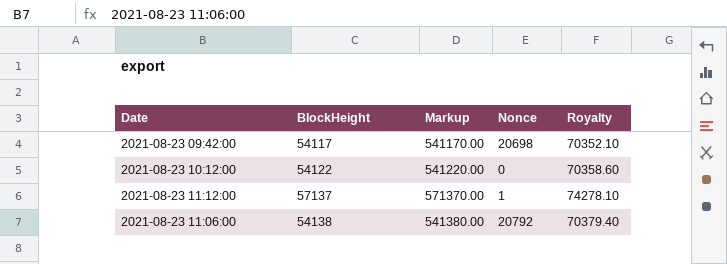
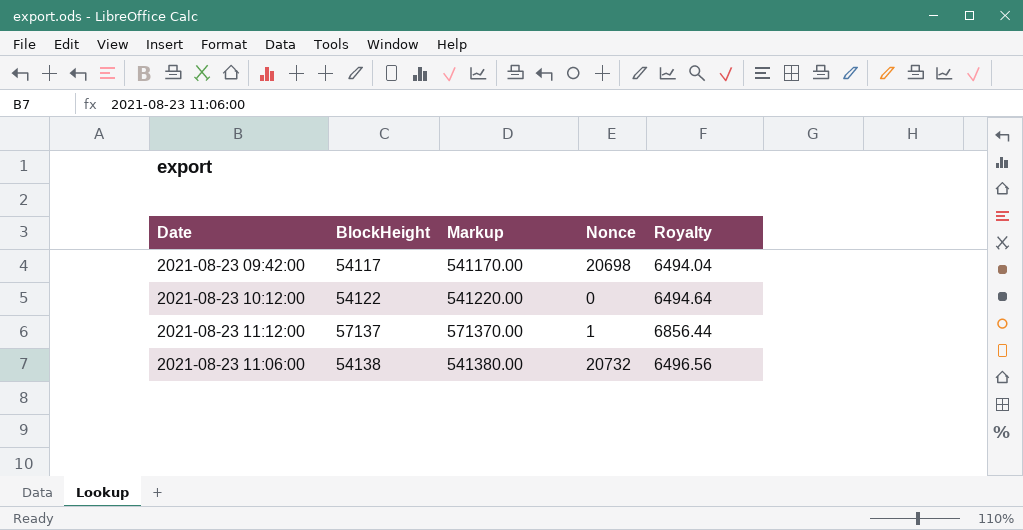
column Royalty | formula: [BlockHeight] * 1.3 -> [BlockHeight] * 0.12
2021-08-23 11:06:00 | Nonce: 20792 -> 20732

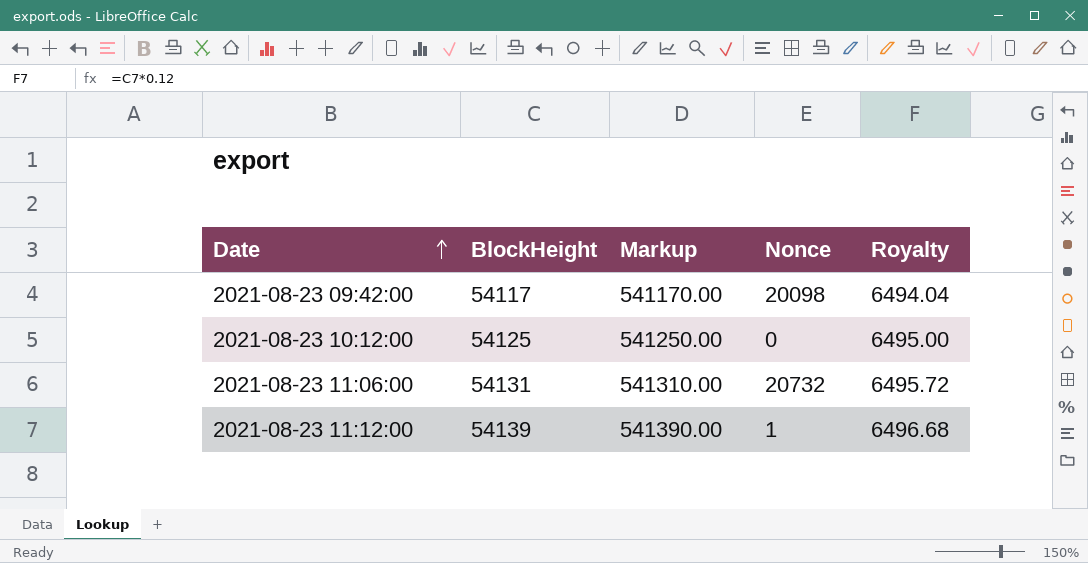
row order: none -> Date ascending
2021-08-23 09:42:00 | Nonce: 20698 -> 20098
2021-08-23 10:12:00 | BlockHeight: 54122 -> 54125
2021-08-23 10:12:00 | Markup: 541220.00 -> 541250.00
2021-08-23 10:12:00 | Royalty: 6494.64 -> 6495.00
2021-08-23 11:06:00 | BlockHeight: 54138 -> 54131
2021-08-23 11:06:00 | Markup: 541380.00 -> 541310.00
2021-08-23 11:06:00 | Royalty: 6496.56 -> 6495.72
2021-08-23 11:12:00 | BlockHeight: 57137 -> 54139
2021-08-23 11:12:00 | Markup: 571370.00 -> 541390.00
2021-08-23 11:12:00 | Royalty: 6856.44 -> 6496.68

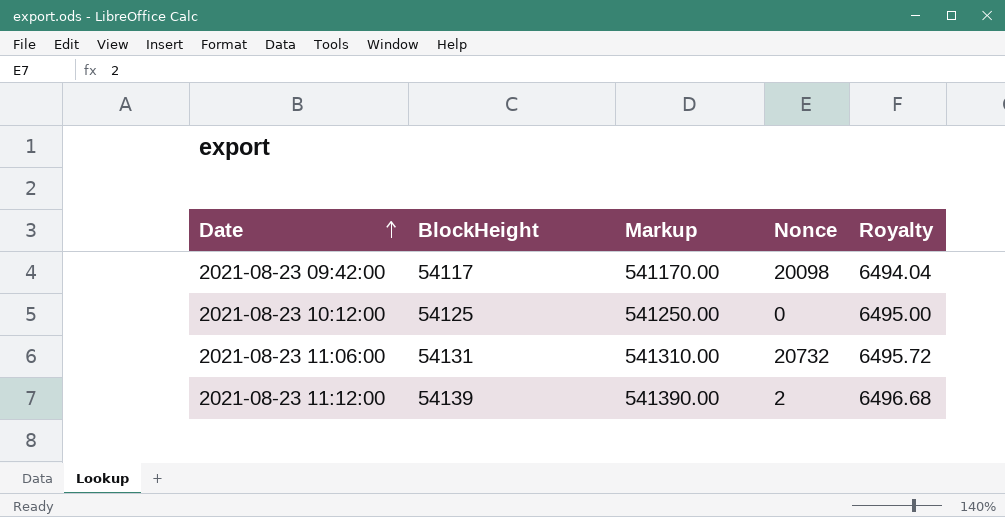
2021-08-23 11:12:00 | Nonce: 1 -> 2

